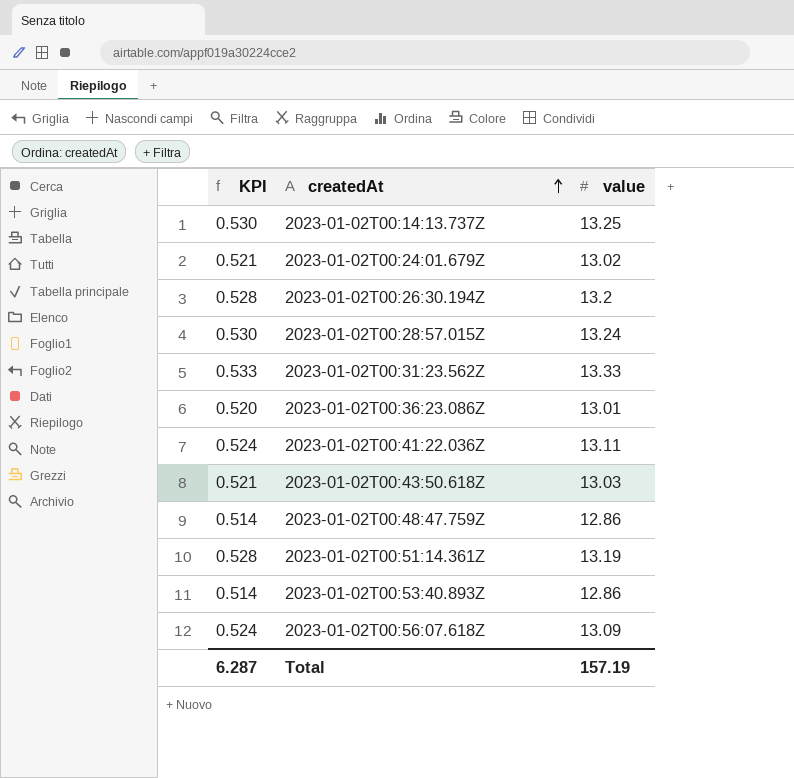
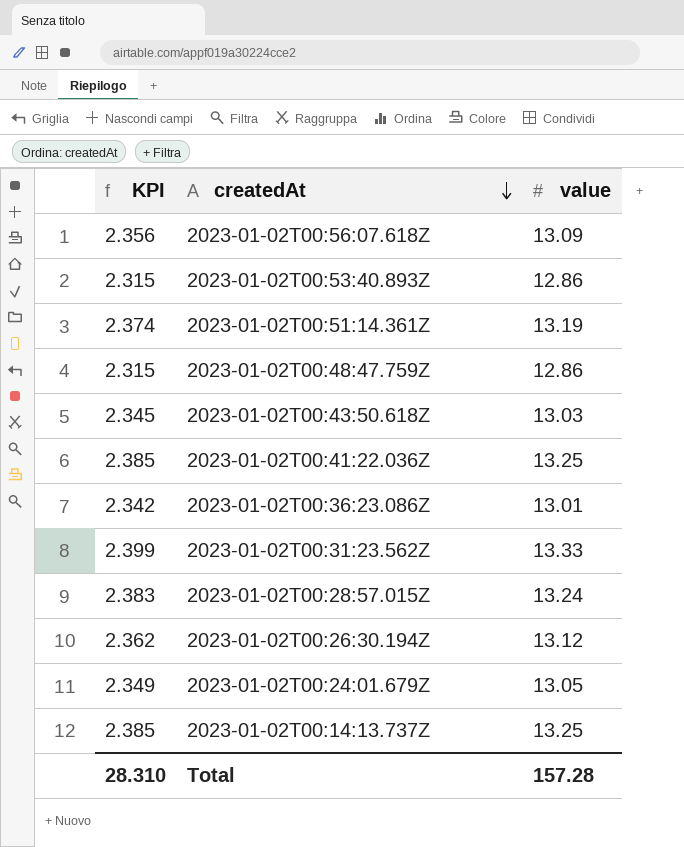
row order: createdAt ascending -> createdAt descending
column KPI | formula: [value] * 0.04 -> [value] * 0.18
2023-01-02T00:41:22.036Z | value: 13.11 -> 13.25
2023-01-02T00:26:30.194Z | value: 13.2 -> 13.12
2023-01-02T00:24:01.679Z | value: 13.02 -> 13.05
Total | KPI: 6.287 -> 28.310
Total | value: 157.19 -> 157.28

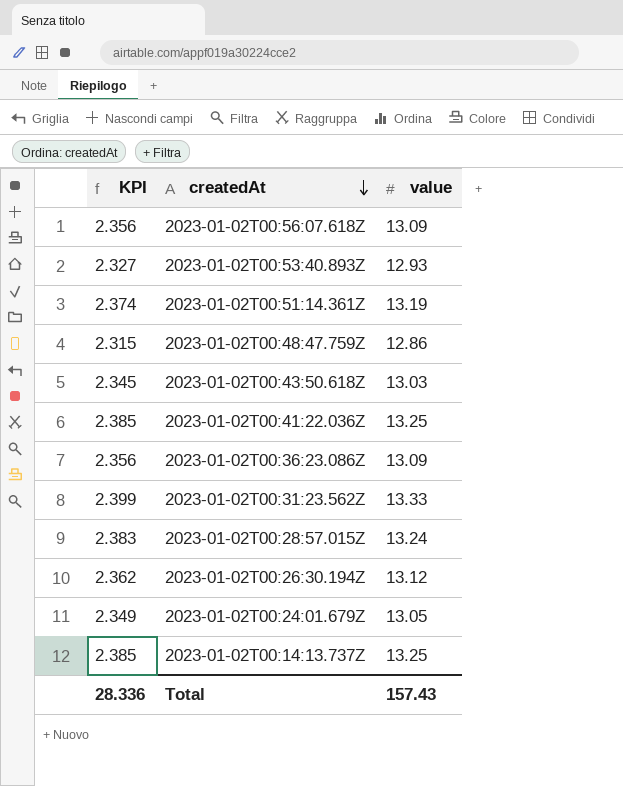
2023-01-02T00:53:40.893Z | KPI: 2.315 -> 2.327
2023-01-02T00:53:40.893Z | value: 12.86 -> 12.93
2023-01-02T00:36:23.086Z | KPI: 2.342 -> 2.356
2023-01-02T00:36:23.086Z | value: 13.01 -> 13.09
Total | KPI: 28.310 -> 28.336
Total | value: 157.28 -> 157.43

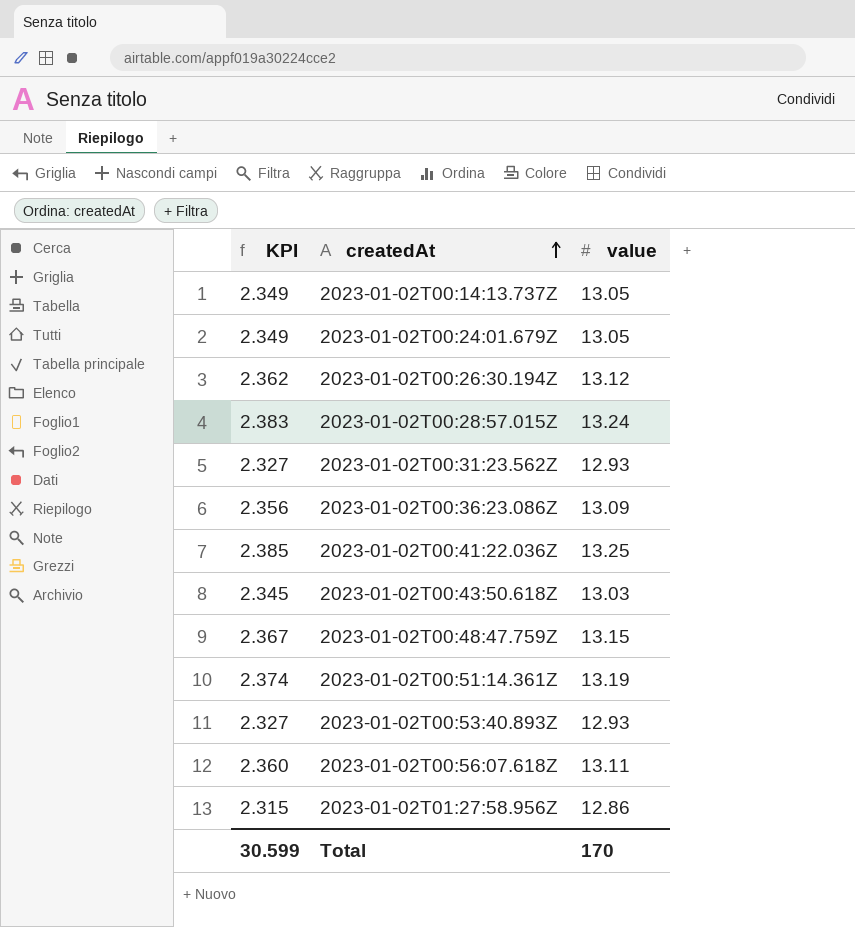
row order: createdAt descending -> createdAt ascending
2023-01-02T00:14:13.737Z | KPI: 2.385 -> 2.349
2023-01-02T00:14:13.737Z | value: 13.25 -> 13.05
2023-01-02T00:31:23.562Z | KPI: 2.399 -> 2.327
2023-01-02T00:31:23.562Z | value: 13.33 -> 12.93
2023-01-02T00:48:47.759Z | KPI: 2.315 -> 2.367
2023-01-02T00:48:47.759Z | value: 12.86 -> 13.15
2023-01-02T00:56:07.618Z | KPI: 2.356 -> 2.360
2023-01-02T00:56:07.618Z | value: 13.09 -> 13.11
row 2023-01-02T01:27:58.956Z: none -> 2.315 | 12.86
Total | KPI: 28.336 -> 30.599
Total | value: 157.43 -> 170

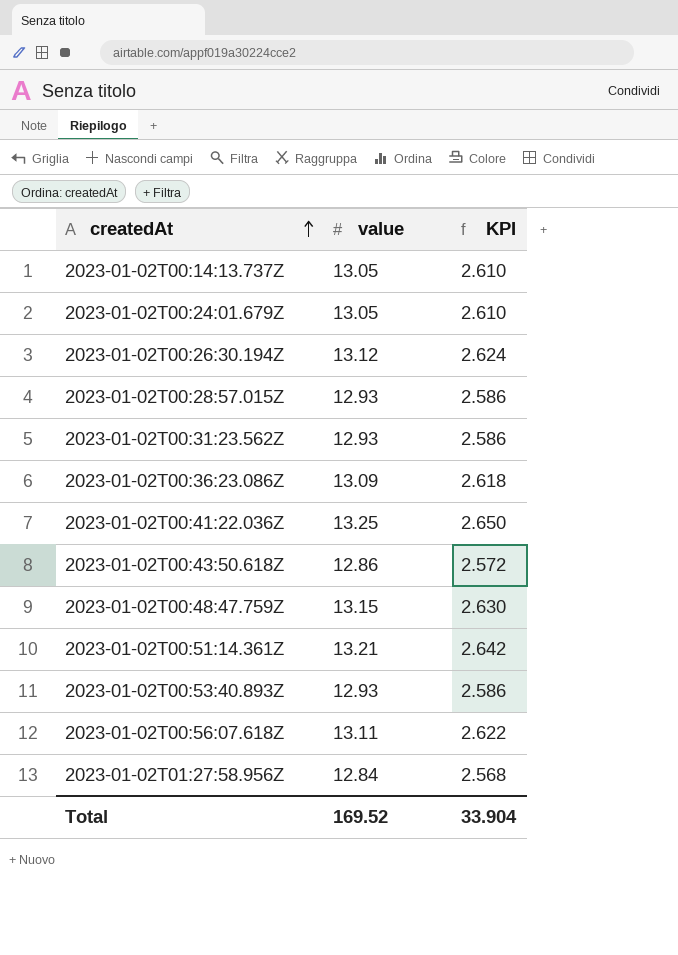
column KPI | formula: [value] * 0.18 -> [value] * 0.2
column KPI | position: 1 -> 3
2023-01-02T00:28:57.015Z | value: 13.24 -> 12.93
2023-01-02T00:43:50.618Z | value: 13.03 -> 12.86
2023-01-02T00:51:14.361Z | value: 13.19 -> 13.21
2023-01-02T01:27:58.956Z | value: 12.86 -> 12.84
Total | value: 170 -> 169.52
Total | KPI: 30.599 -> 33.904

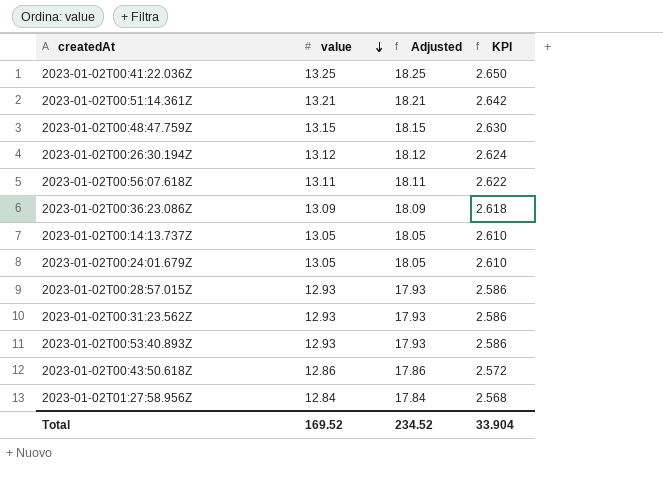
row order: createdAt ascending -> value descending
column Adjusted | formula: none -> [value] + 5

